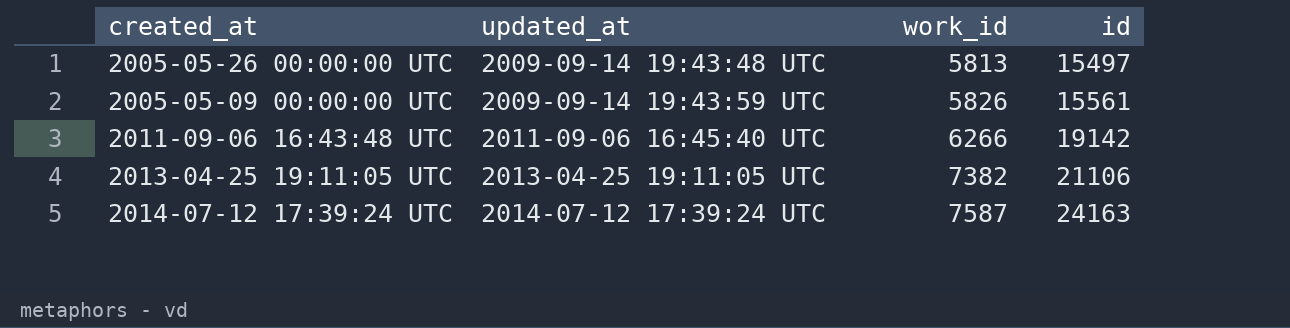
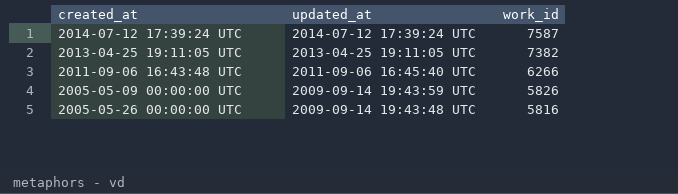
row order: updated_at ascending -> updated_at descending
column id | position: 4 -> none
2005-05-26 00:00:00 UTC | work_id: 5813 -> 5816

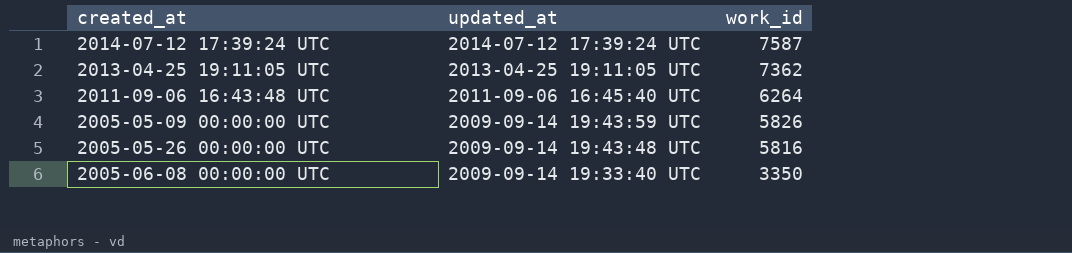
2013-04-25 19:11:05 UTC | work_id: 7382 -> 7362
2011-09-06 16:43:48 UTC | work_id: 6266 -> 6264
row 2005-06-08 00:00:00 UTC: none -> 2009-09-14 19:33:40 UTC | 3350

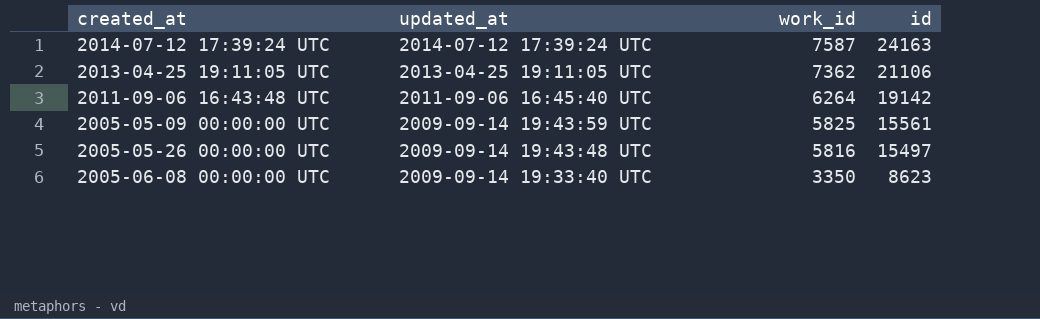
column id | position: none -> 4
2005-05-09 00:00:00 UTC | work_id: 5826 -> 5825

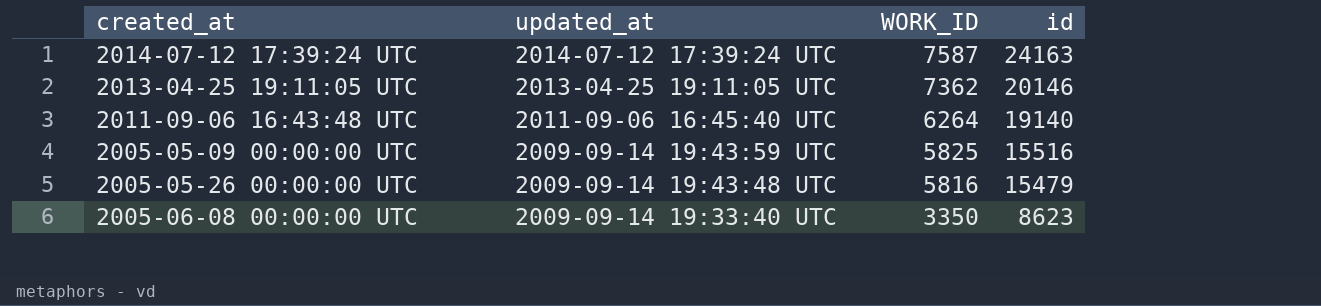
column name: work_id -> WORK_ID
2013-04-25 19:11:05 UTC | id: 21106 -> 20146
2011-09-06 16:43:48 UTC | id: 19142 -> 19140
2005-05-09 00:00:00 UTC | id: 15561 -> 15516
2005-05-26 00:00:00 UTC | id: 15497 -> 15479

